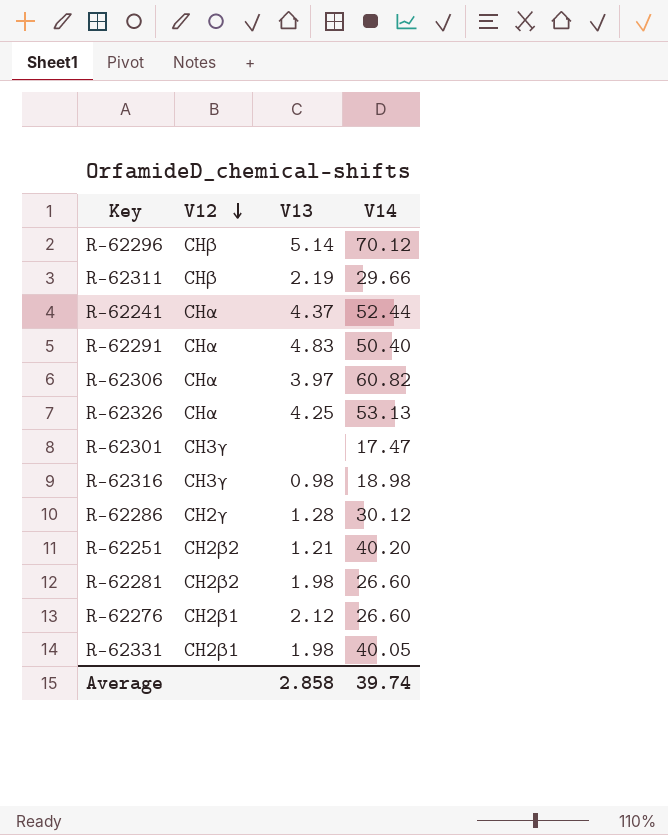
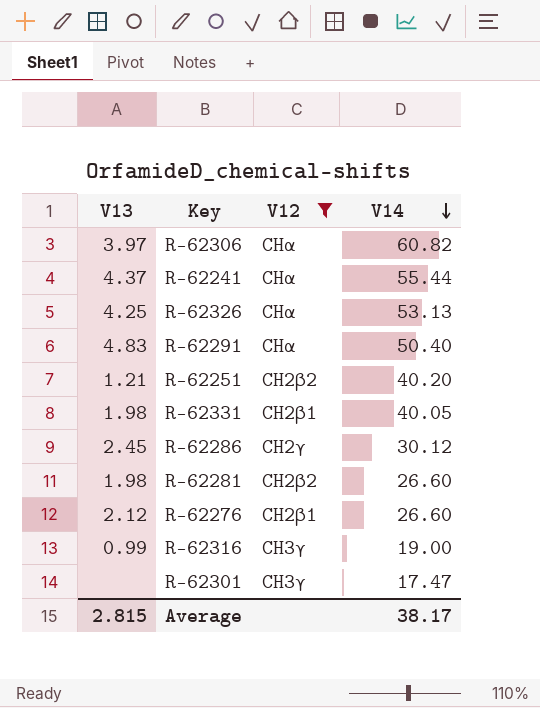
filter: none -> V12 != CHβ
row order: V12 descending -> V14 descending
column V13 | position: 3 -> 1
R-62241 | V14: 52.44 -> 55.44
R-62286 | V13: 1.28 -> 2.45
R-62316 | V13: 0.98 -> 0.99
R-62316 | V14: 18.98 -> 19.00
Average | V13: 2.858 -> 2.815
Average | V14: 39.74 -> 38.17

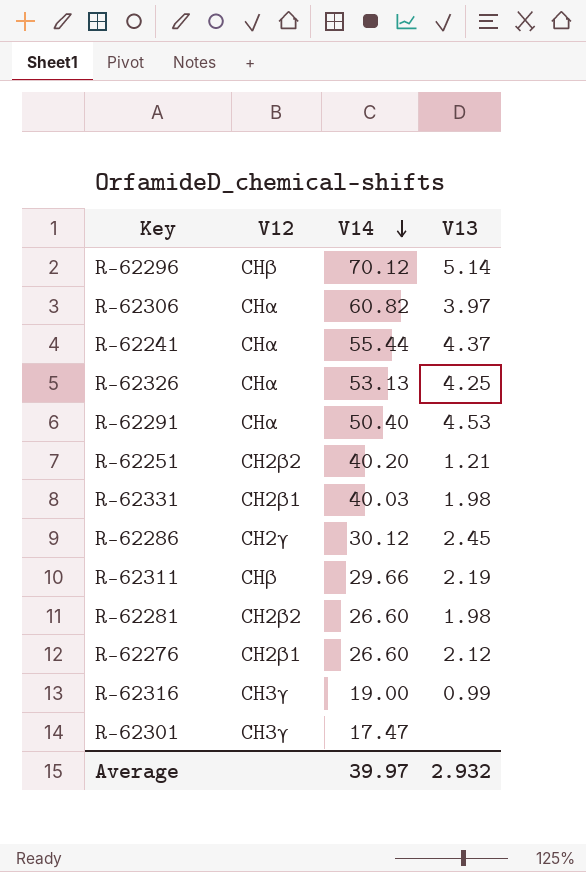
filter: V12 != CHβ -> none
column V13 | position: 1 -> 4
R-62291 | V13: 4.83 -> 4.53
R-62331 | V14: 40.05 -> 40.03
Average | V14: 38.17 -> 39.97
Average | V13: 2.815 -> 2.932

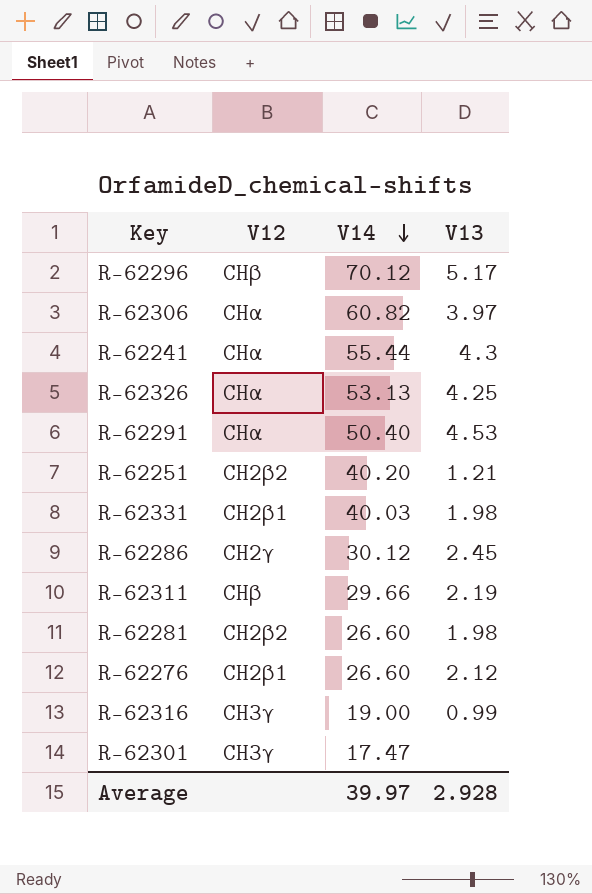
R-62296 | V13: 5.14 -> 5.17
R-62241 | V13: 4.37 -> 4.3
Average | V13: 2.932 -> 2.928

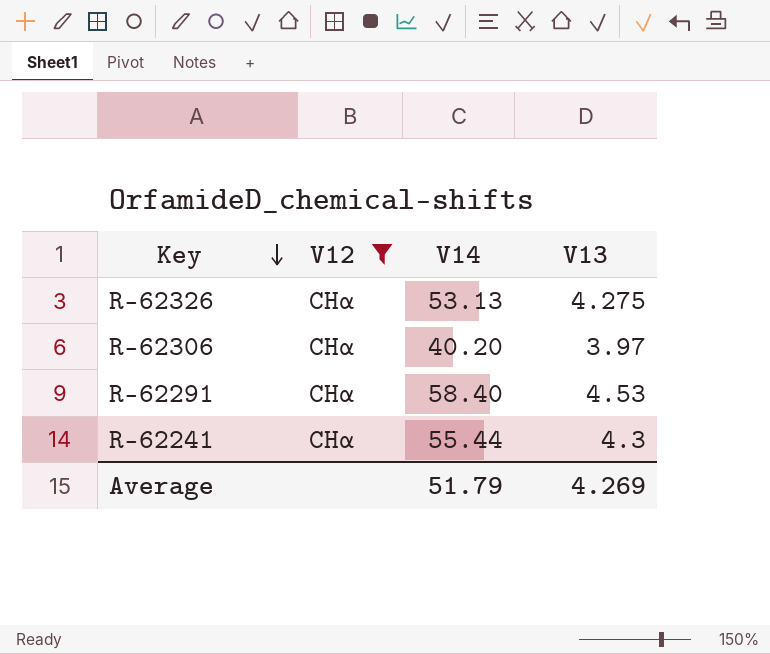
filter: none -> V12 = CHα
row order: V14 descending -> Key descending
R-62326 | V13: 4.25 -> 4.275
R-62306 | V14: 60.82 -> 40.20
R-62291 | V14: 50.40 -> 58.40
Average | V14: 39.97 -> 51.79
Average | V13: 2.928 -> 4.269

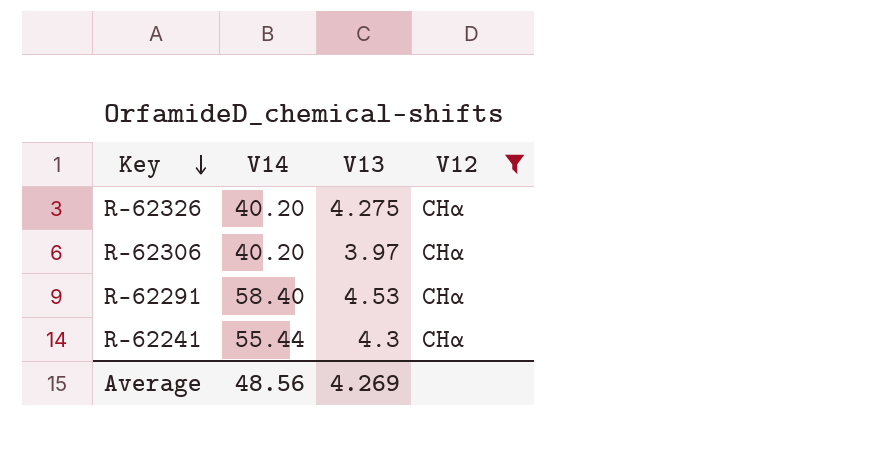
column V12 | position: 2 -> 4
R-62326 | V14: 53.13 -> 40.20
Average | V14: 51.79 -> 48.56

